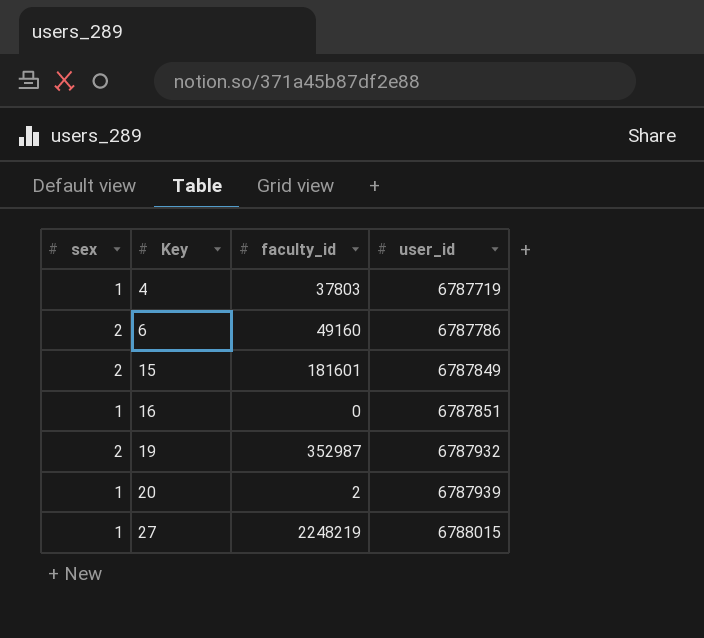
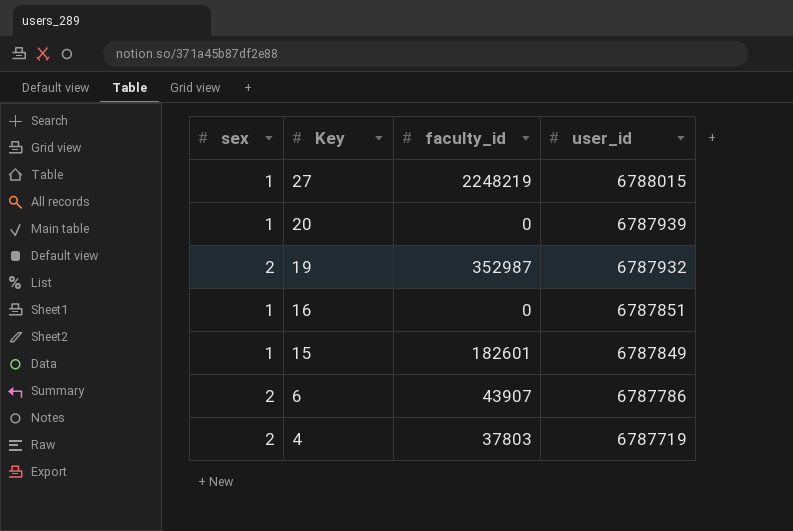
row order: Key ascending -> Key descending
20 | faculty_id: 2 -> 0
15 | sex: 2 -> 1
15 | faculty_id: 181601 -> 182601
6 | faculty_id: 49160 -> 43907
4 | sex: 1 -> 2

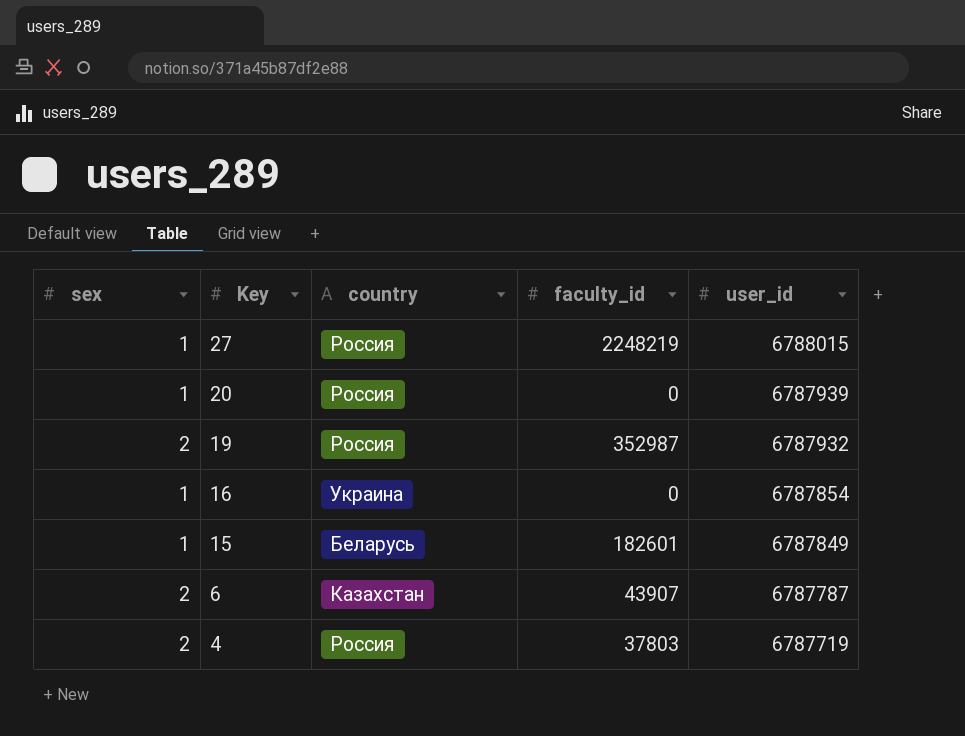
column country | position: none -> 3
16 | user_id: 6787851 -> 6787854
6 | user_id: 6787786 -> 6787787

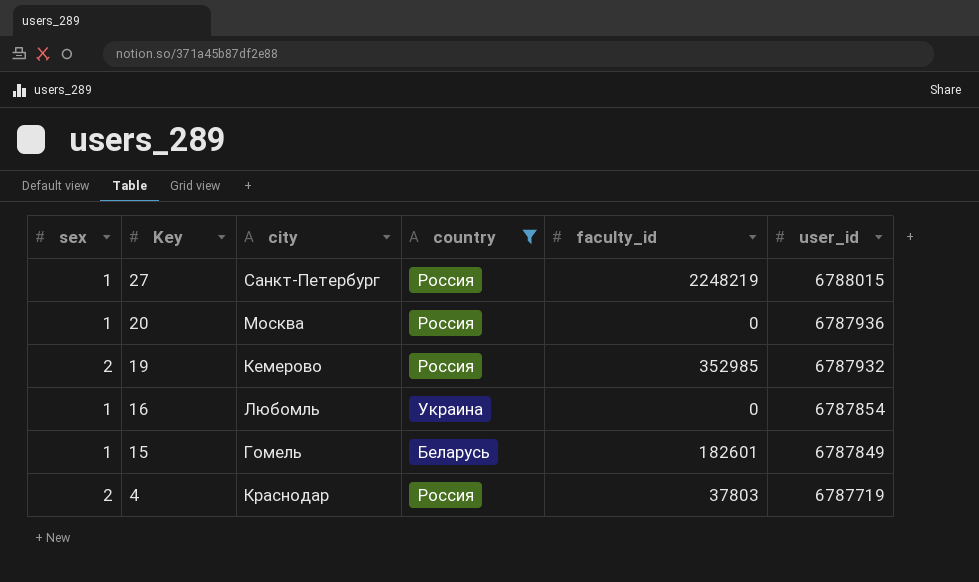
filter: none -> country != Казахстан
column city | position: none -> 3
20 | user_id: 6787939 -> 6787936
19 | faculty_id: 352987 -> 352985

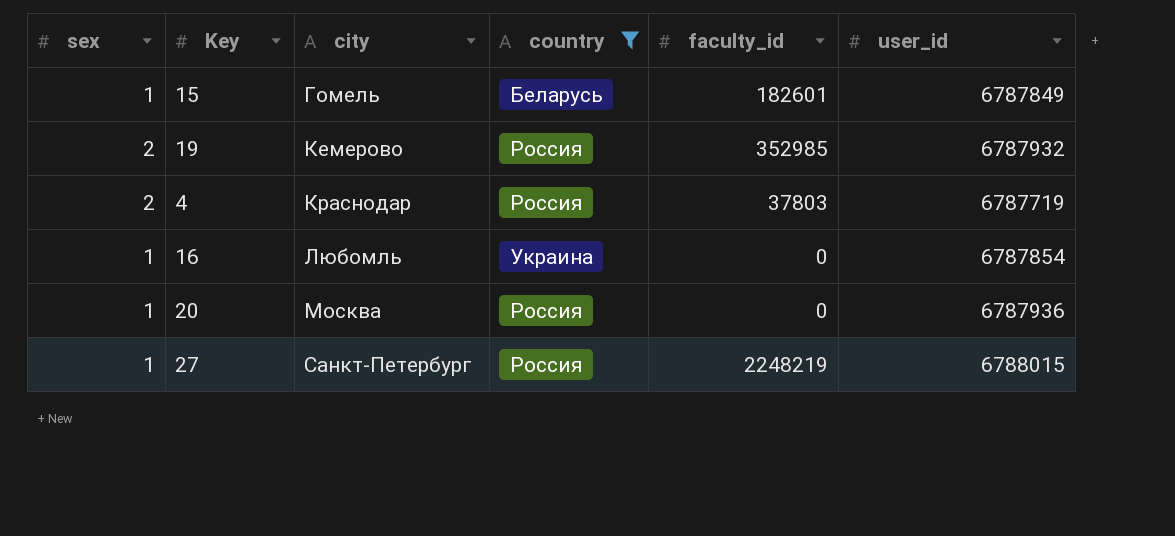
row order: Key descending -> city ascending

